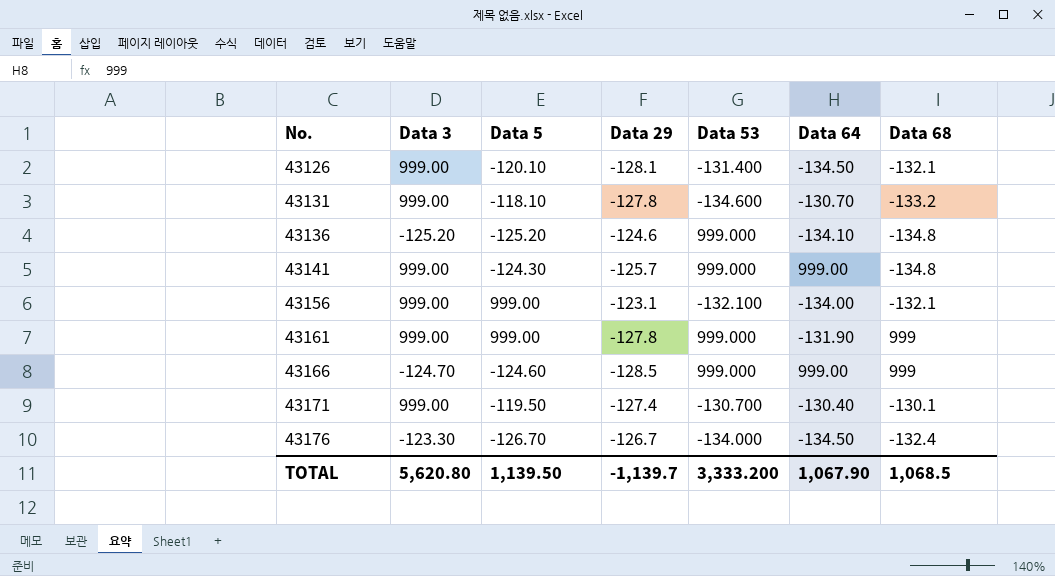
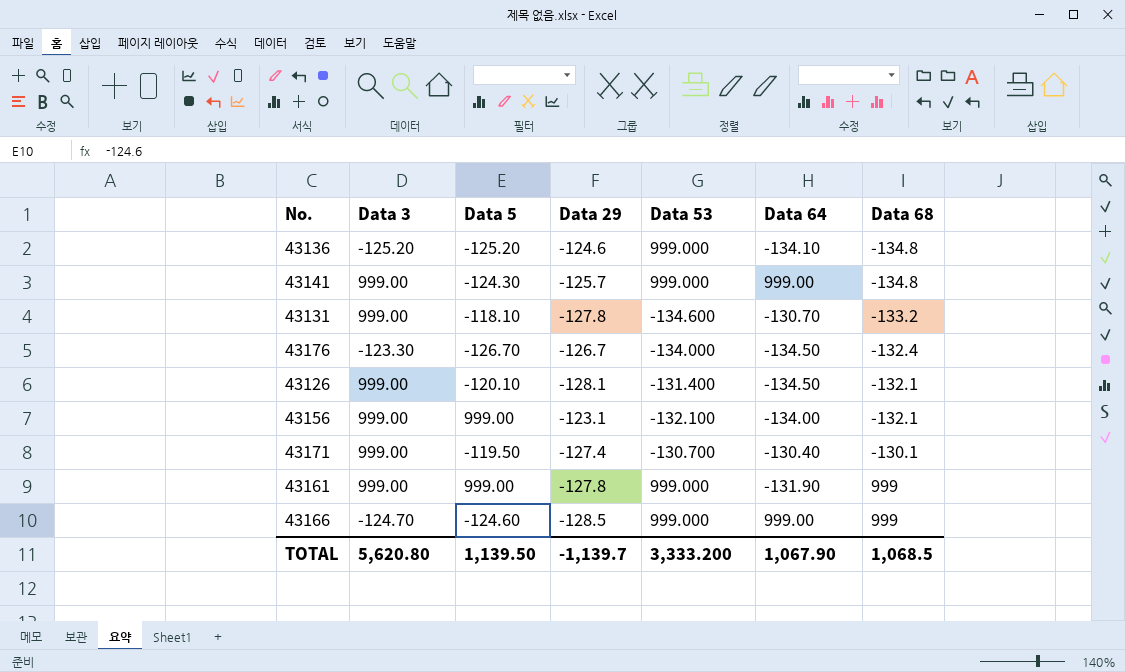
row order: No. ascending -> Data 68 ascending

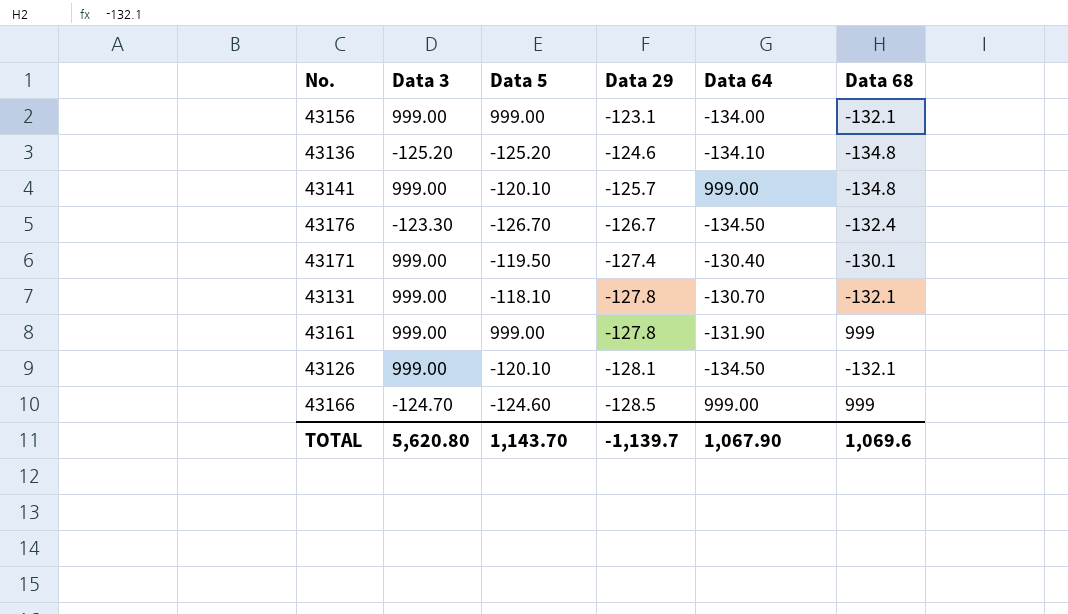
row order: Data 68 ascending -> Data 29 descending
column Data 53 | position: 5 -> none
43141 | Data 5: -124.30 -> -120.10
43131 | Data 68: -133.2 -> -132.1
TOTAL | Data 5: 1,139.50 -> 1,143.70
TOTAL | Data 68: 1,068.5 -> 1,069.6

